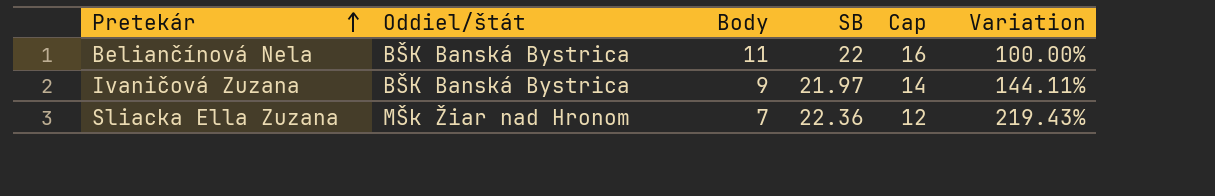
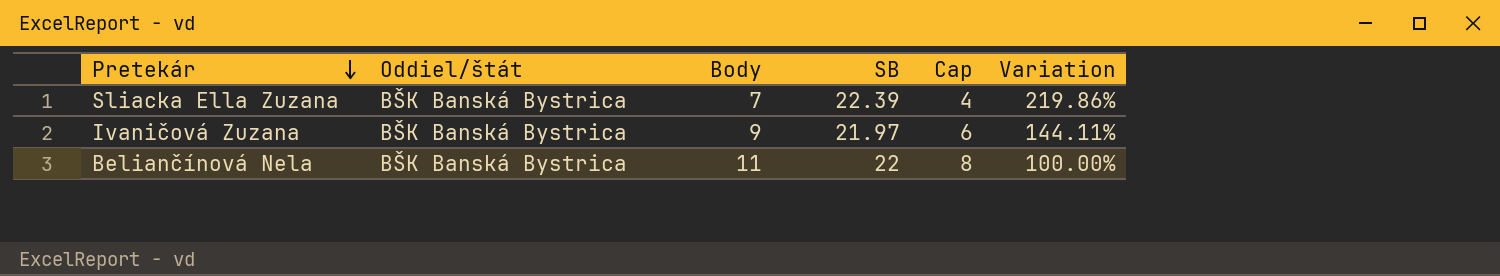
row order: Pretekár ascending -> Pretekár descending
column Cap | formula: [Body] + 5 -> [Body] - 3
Sliacka Ella Zuzana | Oddiel/štát: MŠk Žiar nad Hronom -> BŠK Banská Bystrica
Sliacka Ella Zuzana | SB: 22.36 -> 22.39
Sliacka Ella Zuzana | Variation: 219.43% -> 219.86%

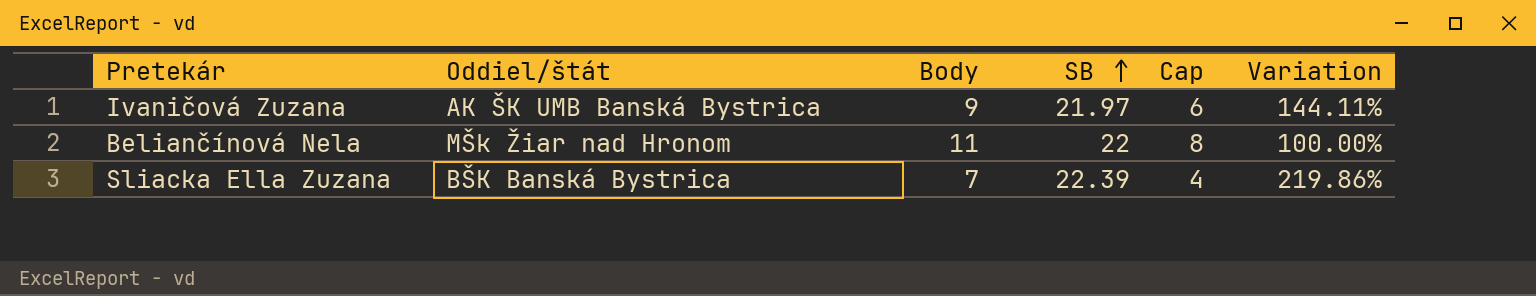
row order: Pretekár descending -> SB ascending
Ivaničová Zuzana | Oddiel/štát: BŠK Banská Bystrica -> AK ŠK UMB Banská Bystrica
Beliančínová Nela | Oddiel/štát: BŠK Banská Bystrica -> MŠk Žiar nad Hronom

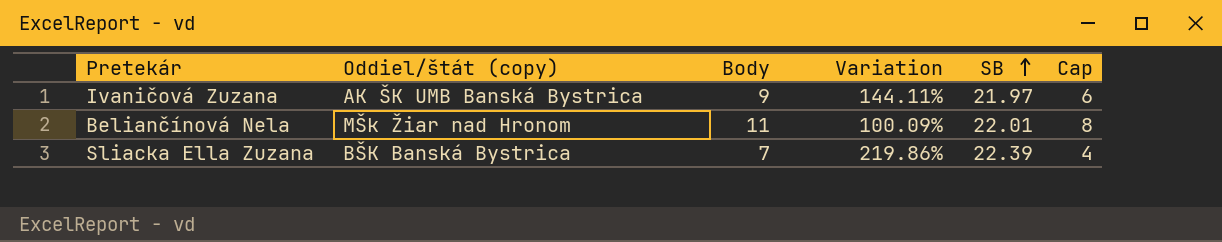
column name: Oddiel/štát -> Oddiel/štát (copy)
column Variation | position: 6 -> 4
Beliančínová Nela | Variation: 100.00% -> 100.09%
Beliančínová Nela | SB: 22 -> 22.01

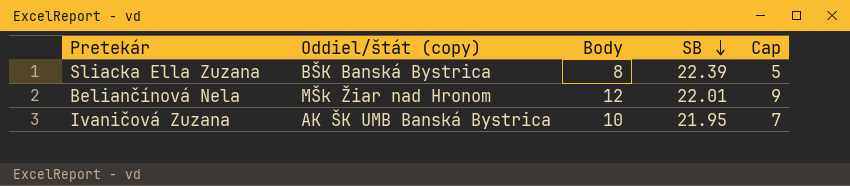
row order: SB ascending -> SB descending
column Variation | formula: ([SB] - [Body]) / [Body] -> none
Sliacka Ella Zuzana | Body: 7 -> 8
Sliacka Ella Zuzana | Cap: 4 -> 5
Beliančínová Nela | Body: 11 -> 12
Beliančínová Nela | Cap: 8 -> 9
Ivaničová Zuzana | Body: 9 -> 10
Ivaničová Zuzana | SB: 21.97 -> 21.95
Ivaničová Zuzana | Cap: 6 -> 7

